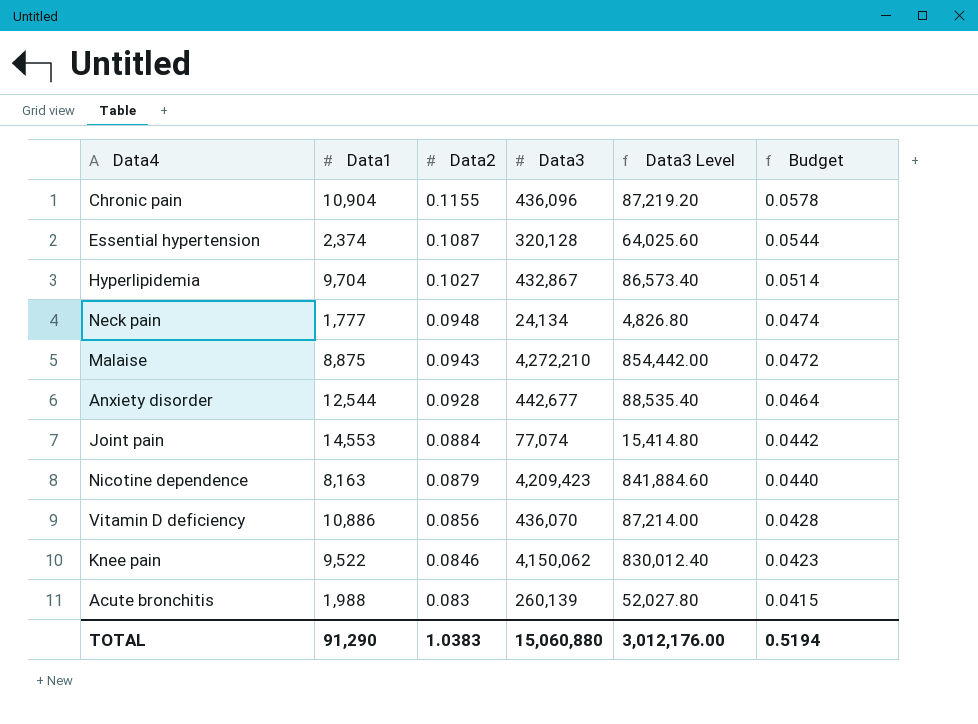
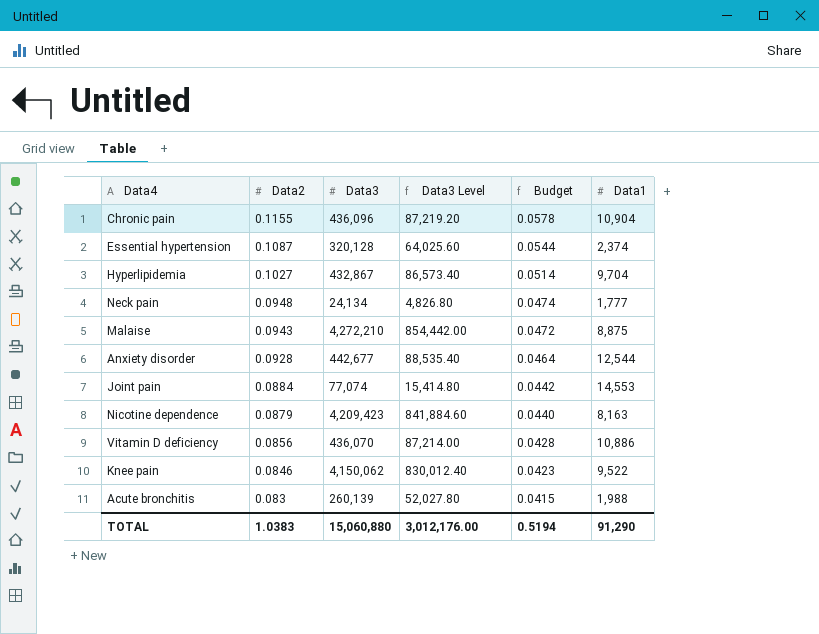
column Data1 | position: 2 -> 6

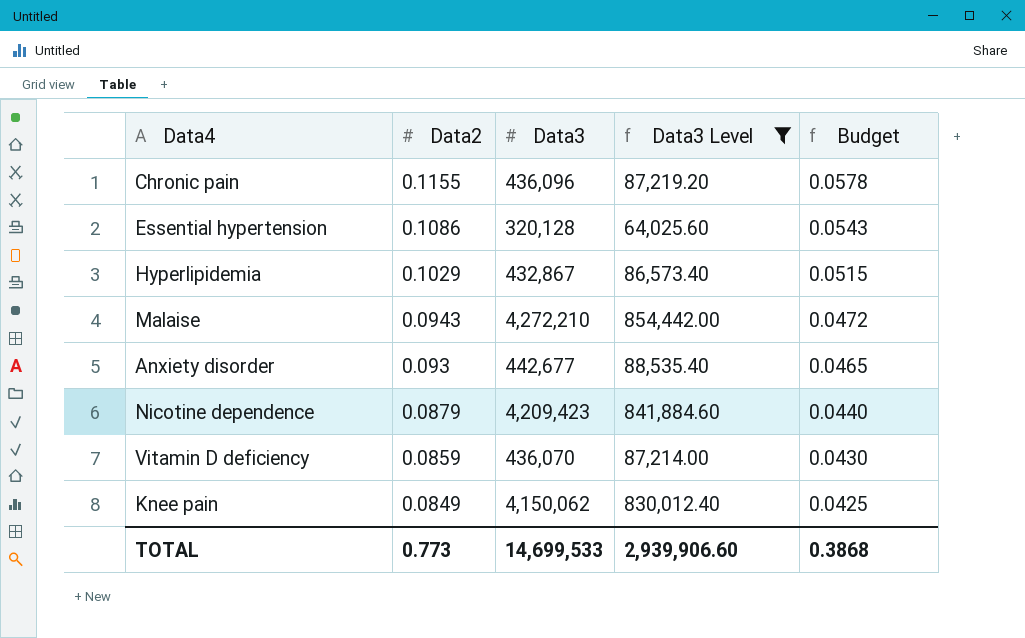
filter: none -> Data3 Level >= 64,025.60
column Data1 | position: 6 -> none
Essential hypertension | Data2: 0.1087 -> 0.1086
Essential hypertension | Budget: 0.0544 -> 0.0543
Hyperlipidemia | Data2: 0.1027 -> 0.1029
Hyperlipidemia | Budget: 0.0514 -> 0.0515
Anxiety disorder | Data2: 0.0928 -> 0.093
Anxiety disorder | Budget: 0.0464 -> 0.0465
Vitamin D deficiency | Data2: 0.0856 -> 0.0859
Vitamin D deficiency | Budget: 0.0428 -> 0.0430
Knee pain | Data2: 0.0846 -> 0.0849
Knee pain | Budget: 0.0423 -> 0.0425
TOTAL | Data2: 1.0383 -> 0.773
TOTAL | Data3: 15,060,880 -> 14,699,533
TOTAL | Data3 Level: 3,012,176.00 -> 2,939,906.60
TOTAL | Budget: 0.5194 -> 0.3868

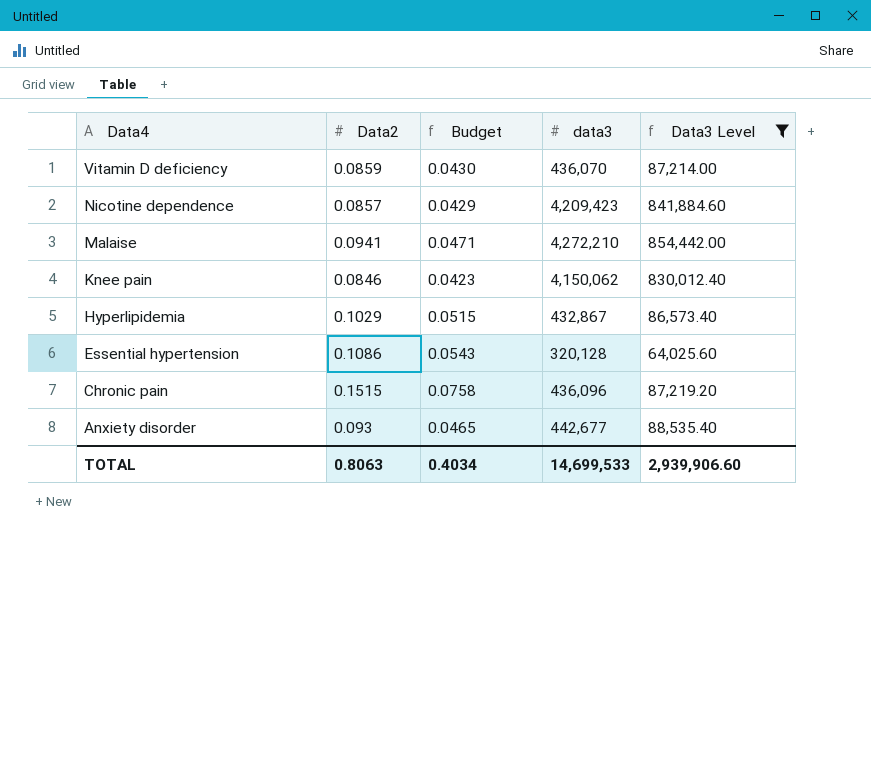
row order: Data2 descending -> Data4 descending
column Budget | position: 5 -> 3
column name: Data3 -> data3
Nicotine dependence | Data2: 0.0879 -> 0.0857
Nicotine dependence | Budget: 0.0440 -> 0.0429
Malaise | Data2: 0.0943 -> 0.0941
Malaise | Budget: 0.0472 -> 0.0471
Knee pain | Data2: 0.0849 -> 0.0846
Knee pain | Budget: 0.0425 -> 0.0423
Chronic pain | Data2: 0.1155 -> 0.1515
Chronic pain | Budget: 0.0578 -> 0.0758
TOTAL | Data2: 0.773 -> 0.8063
TOTAL | Budget: 0.3868 -> 0.4034

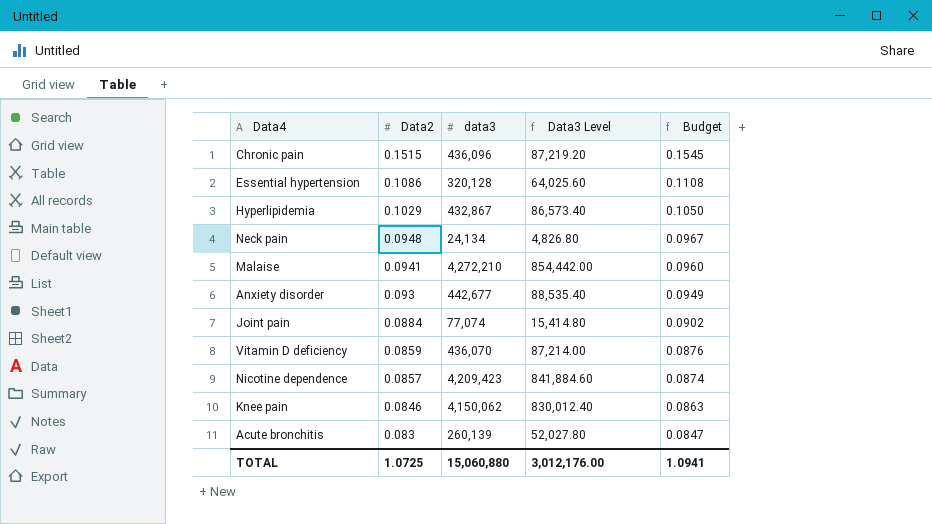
filter: Data3 Level >= 64,025.60 -> none
row order: Data4 descending -> Data2 descending
column Budget | formula: [Data2] * 0.5 -> [Data2] * 1.02
column Budget | position: 3 -> 5
TOTAL | Data2: 0.8063 -> 1.0725
TOTAL | data3: 14,699,533 -> 15,060,880
TOTAL | Data3 Level: 2,939,906.60 -> 3,012,176.00
TOTAL | Budget: 0.4034 -> 1.0941

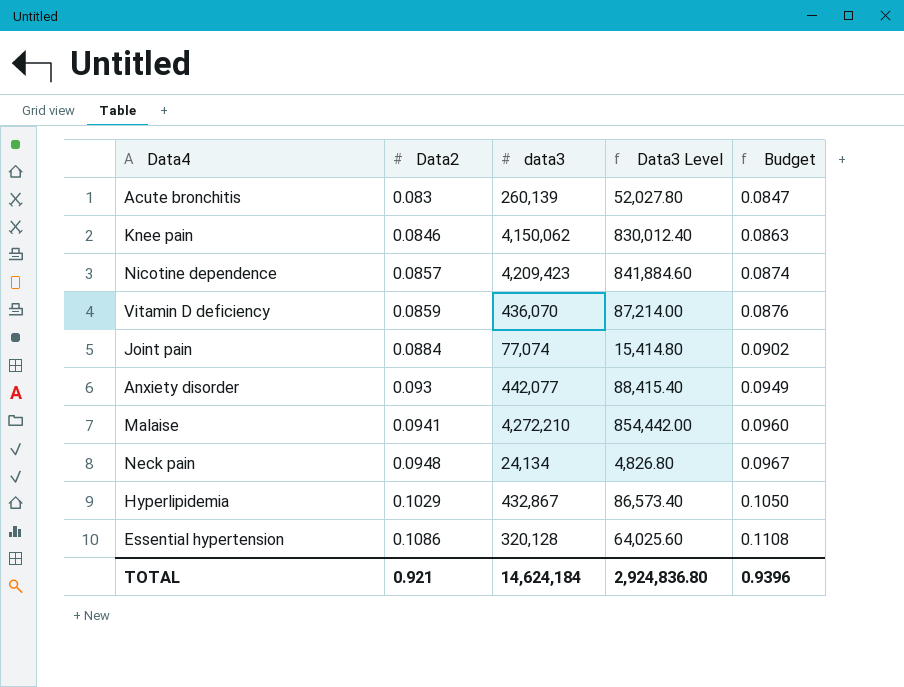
row order: Data2 descending -> Data2 ascending
row Chronic pain: 0.1515 | 436,096 | 87,219.20 | 0.1545 -> none
Anxiety disorder | data3: 442,677 -> 442,077
Anxiety disorder | Data3 Level: 88,535.40 -> 88,415.40
TOTAL | Data2: 1.0725 -> 0.921
TOTAL | data3: 15,060,880 -> 14,624,184
TOTAL | Data3 Level: 3,012,176.00 -> 2,924,836.80
TOTAL | Budget: 1.0941 -> 0.9396

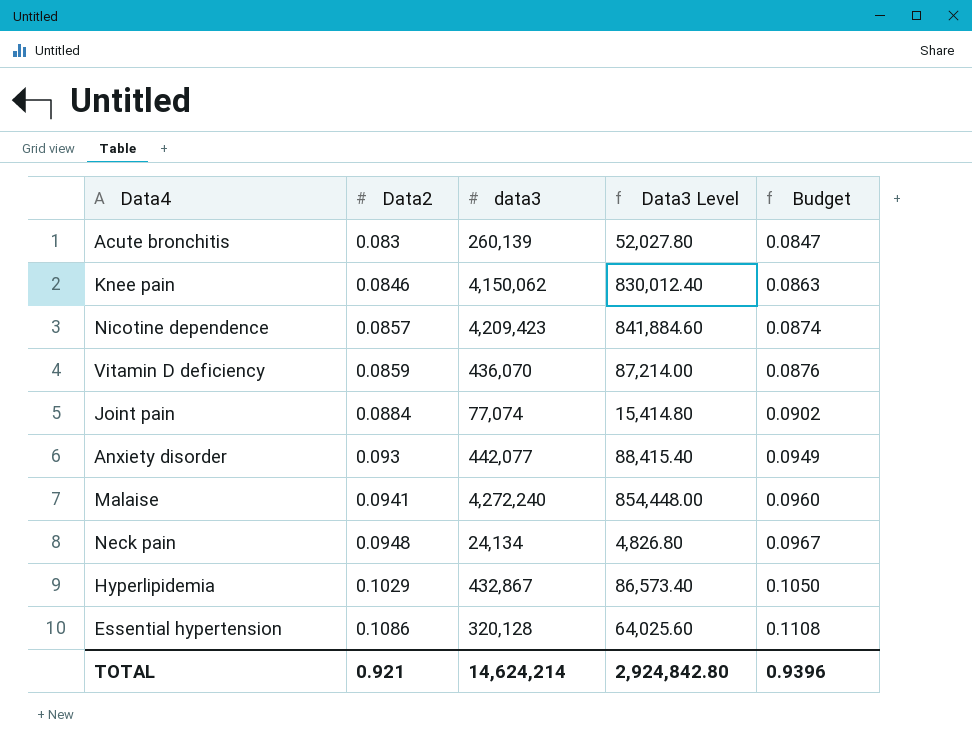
Malaise | data3: 4,272,210 -> 4,272,240
Malaise | Data3 Level: 854,442.00 -> 854,448.00
TOTAL | data3: 14,624,184 -> 14,624,214
TOTAL | Data3 Level: 2,924,836.80 -> 2,924,842.80

